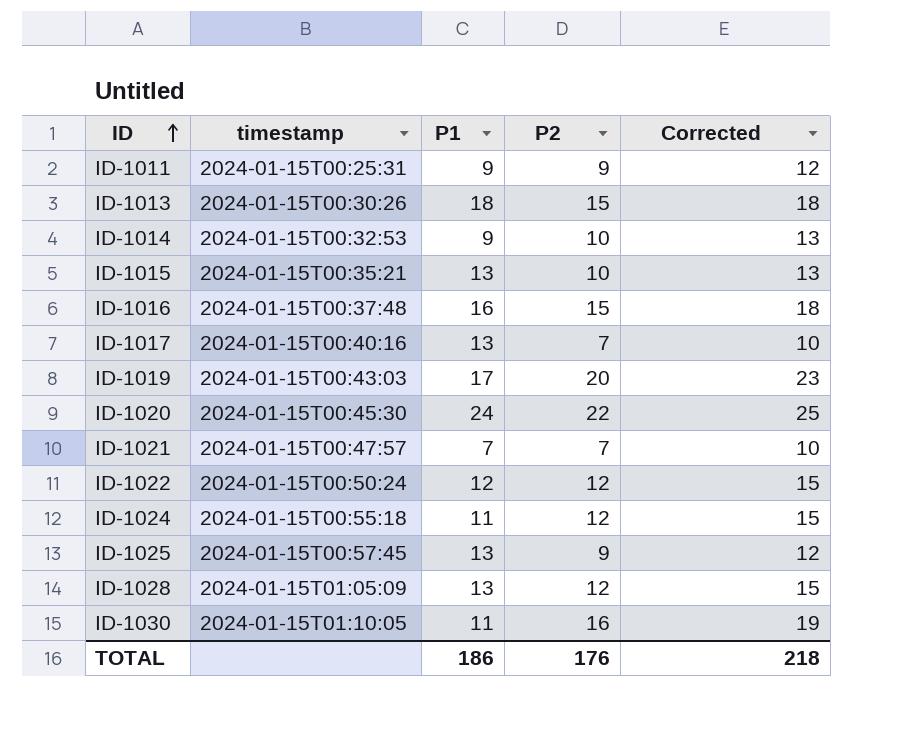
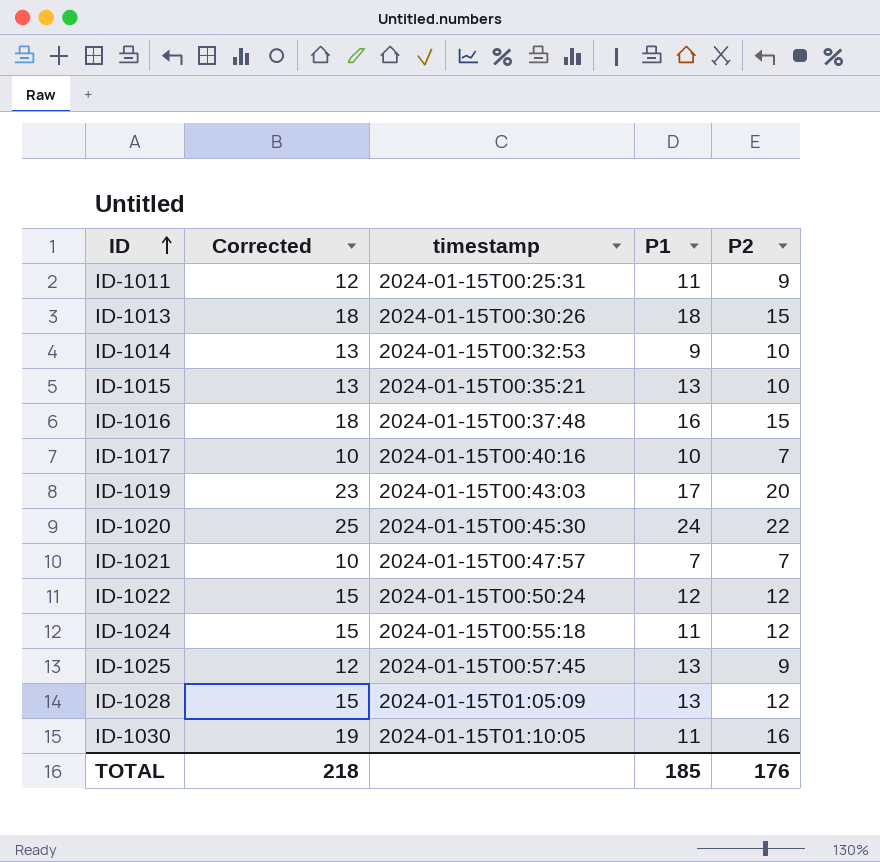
column Corrected | position: 5 -> 2
ID-1011 | P1: 9 -> 11
ID-1017 | P1: 13 -> 10
TOTAL | P1: 186 -> 185

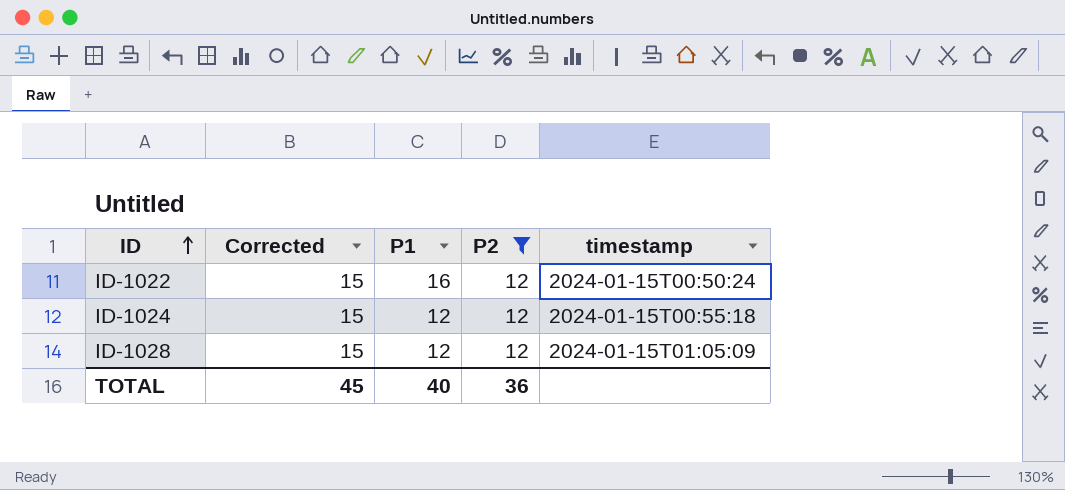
filter: none -> P2 = 12
column timestamp | position: 3 -> 5
ID-1022 | P1: 12 -> 16
ID-1024 | P1: 11 -> 12
ID-1028 | P1: 13 -> 12
TOTAL | Corrected: 218 -> 45
TOTAL | P1: 185 -> 40
TOTAL | P2: 176 -> 36

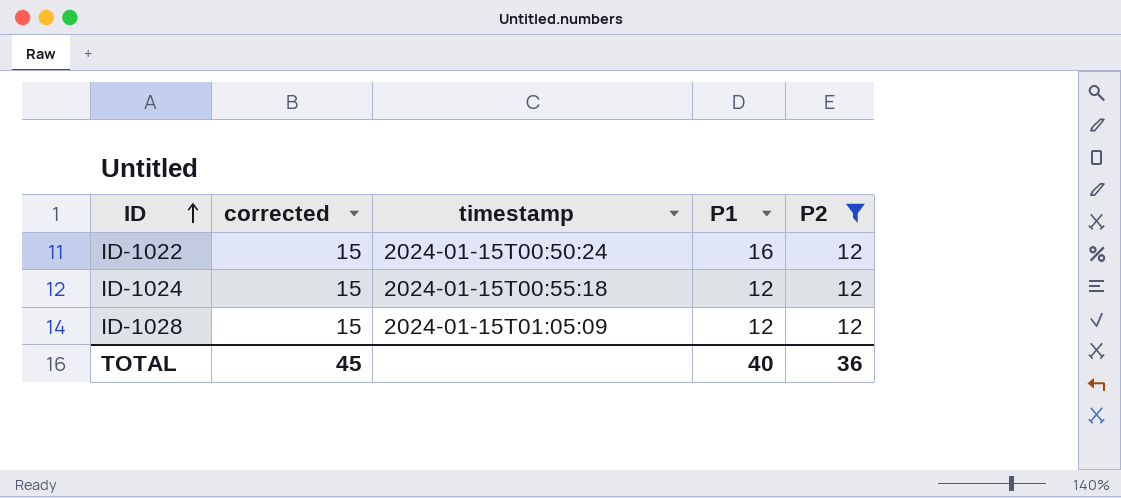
column name: Corrected -> corrected
column timestamp | position: 5 -> 3

